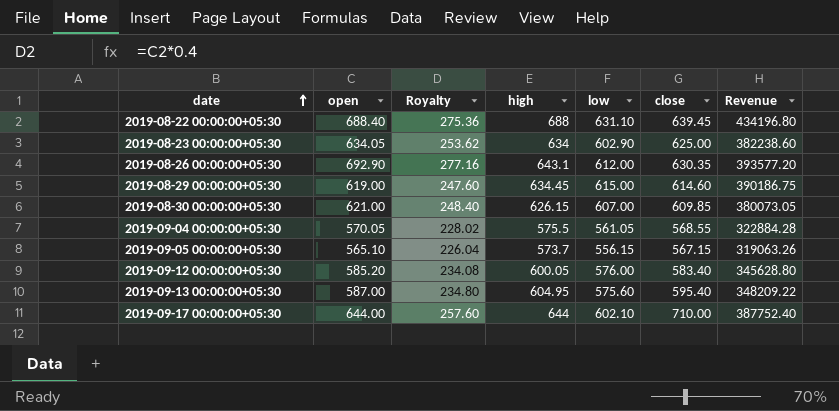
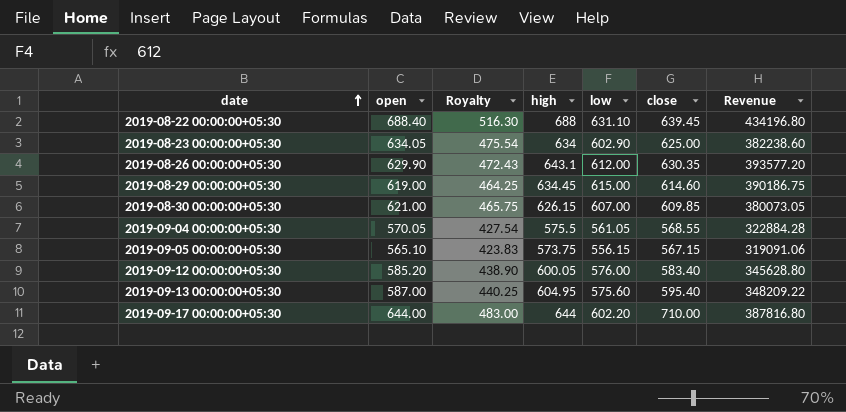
column Royalty | formula: [open] * 0.4 -> [open] * 0.75
2019-08-26 00:00:00+05:30 | open: 692.90 -> 629.90
2019-09-05 00:00:00+05:30 | high: 573.7 -> 573.75
2019-09-05 00:00:00+05:30 | Revenue: 319063.26 -> 319091.06
2019-09-17 00:00:00+05:30 | low: 602.10 -> 602.20
2019-09-17 00:00:00+05:30 | Revenue: 387752.40 -> 387816.80

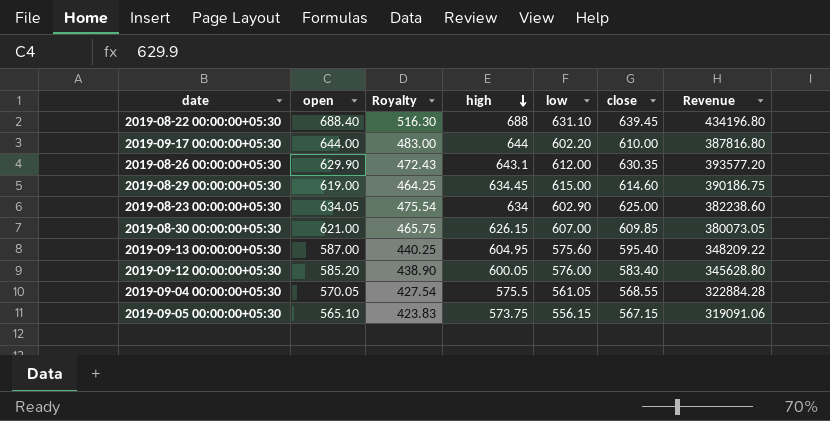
row order: date ascending -> high descending
2019-09-17 00:00:00+05:30 | close: 710.00 -> 610.00

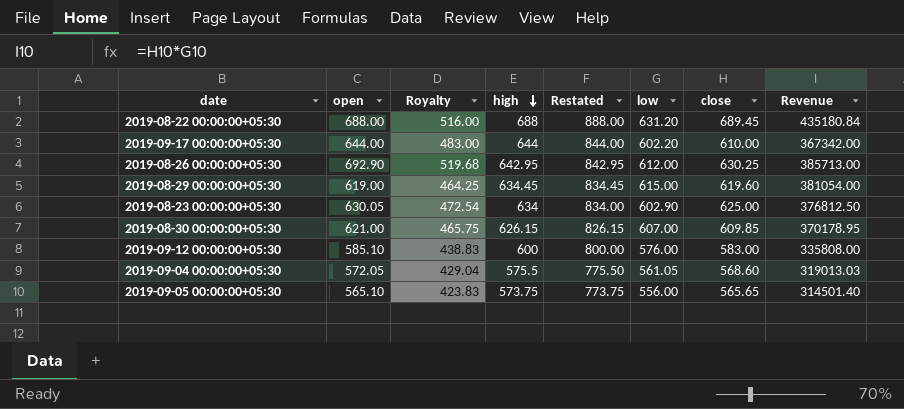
column Restated | formula: none -> [high] + 200
column Revenue | formula: [high] * [low] -> [low] * [close]
row 2019-09-13 00:00:00+05:30: 587.00 | 440.25 | 604.95 | 575.60 | 595.40 | 348209.22 -> none
2019-08-22 00:00:00+05:30 | open: 688.40 -> 688.00
2019-08-22 00:00:00+05:30 | Royalty: 516.30 -> 516.00
2019-08-22 00:00:00+05:30 | low: 631.10 -> 631.20
2019-08-22 00:00:00+05:30 | close: 639.45 -> 689.45
2019-08-26 00:00:00+05:30 | open: 629.90 -> 692.90
2019-08-26 00:00:00+05:30 | Royalty: 472.43 -> 519.68
2019-08-26 00:00:00+05:30 | high: 643.1 -> 642.95
2019-08-26 00:00:00+05:30 | close: 630.35 -> 630.25
2019-08-29 00:00:00+05:30 | close: 614.60 -> 619.60
2019-08-23 00:00:00+05:30 | open: 634.05 -> 630.05
2019-08-23 00:00:00+05:30 | Royalty: 475.54 -> 472.54
2019-09-12 00:00:00+05:30 | open: 585.20 -> 585.10
2019-09-12 00:00:00+05:30 | Royalty: 438.90 -> 438.83
2019-09-12 00:00:00+05:30 | high: 600.05 -> 600
2019-09-12 00:00:00+05:30 | close: 583.40 -> 583.00
2019-09-04 00:00:00+05:30 | open: 570.05 -> 572.05
2019-09-04 00:00:00+05:30 | Royalty: 427.54 -> 429.04
2019-09-04 00:00:00+05:30 | close: 568.55 -> 568.60
2019-09-05 00:00:00+05:30 | low: 556.15 -> 556.00
2019-09-05 00:00:00+05:30 | close: 567.15 -> 565.65

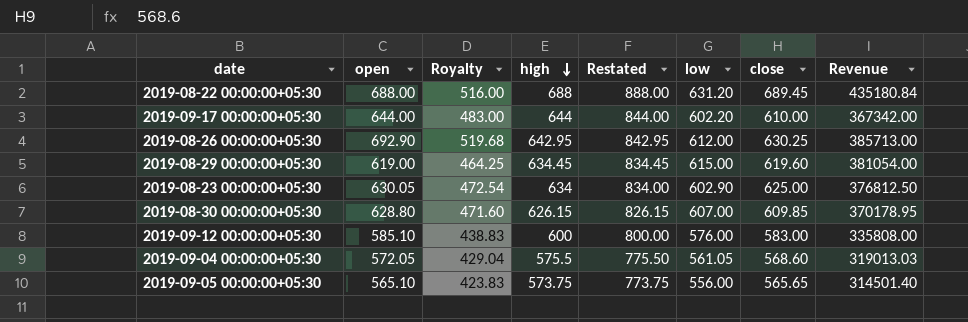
2019-08-30 00:00:00+05:30 | open: 621.00 -> 628.80
2019-08-30 00:00:00+05:30 | Royalty: 465.75 -> 471.60

